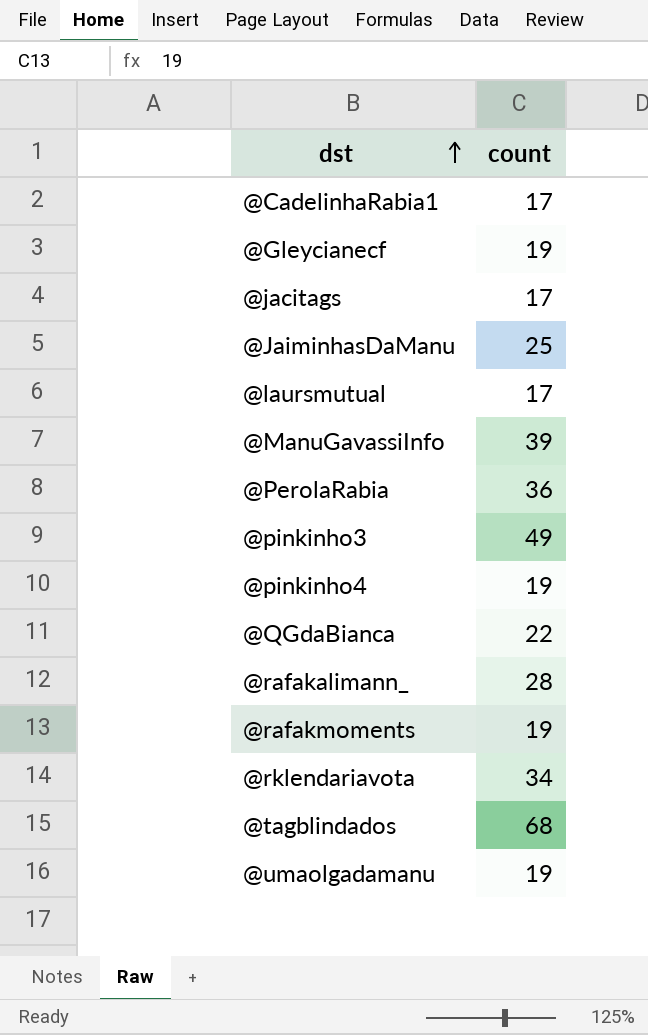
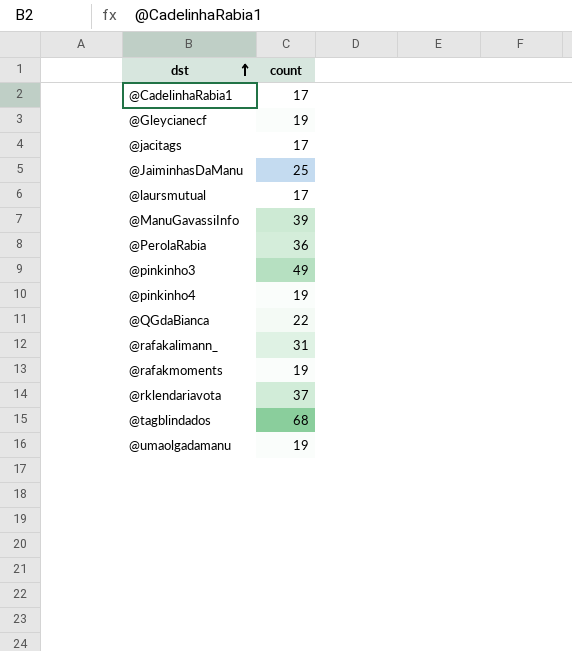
@rafakalimann_ | count: 28 -> 31
@rklendariavota | count: 34 -> 37

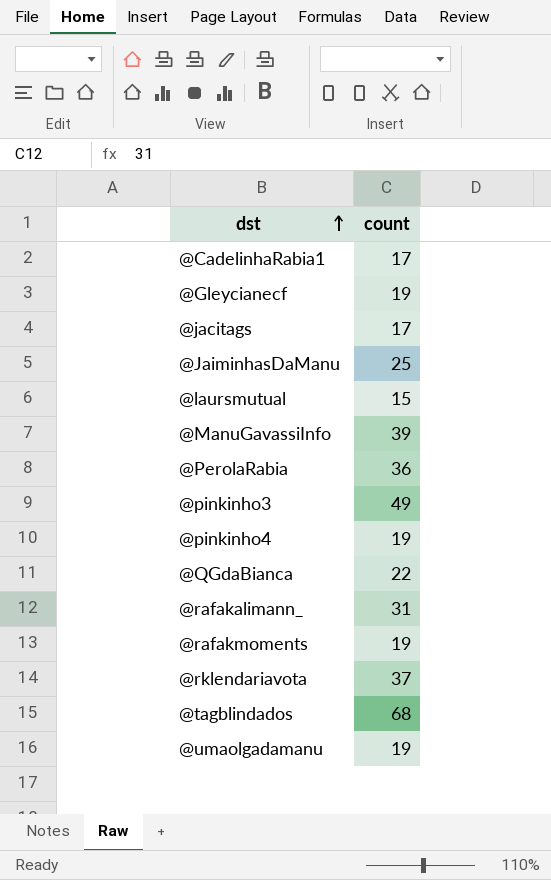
@laursmutual | count: 17 -> 15

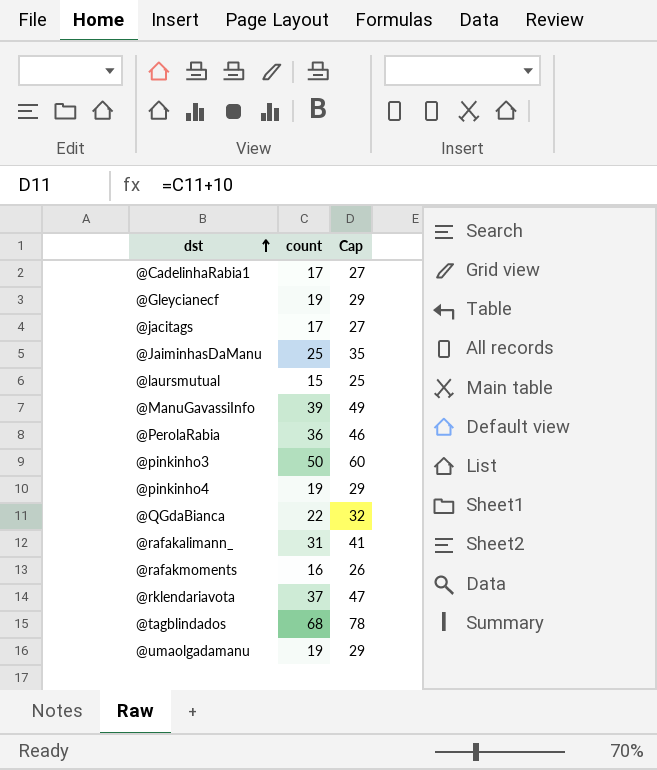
column Cap | formula: none -> [count] + 10
@pinkinho3 | count: 49 -> 50
@rafakmoments | count: 19 -> 16

